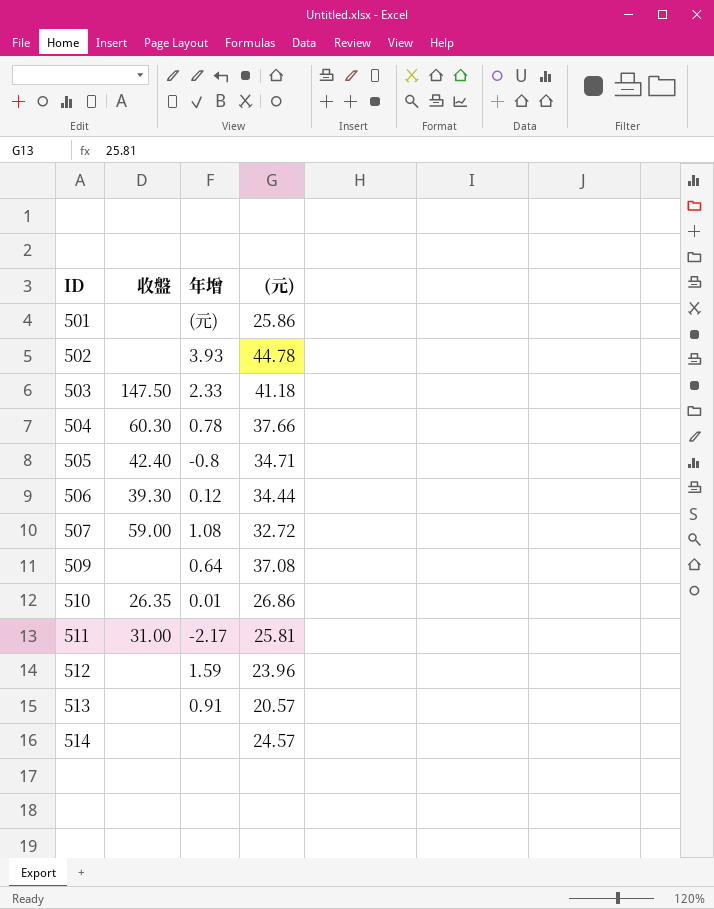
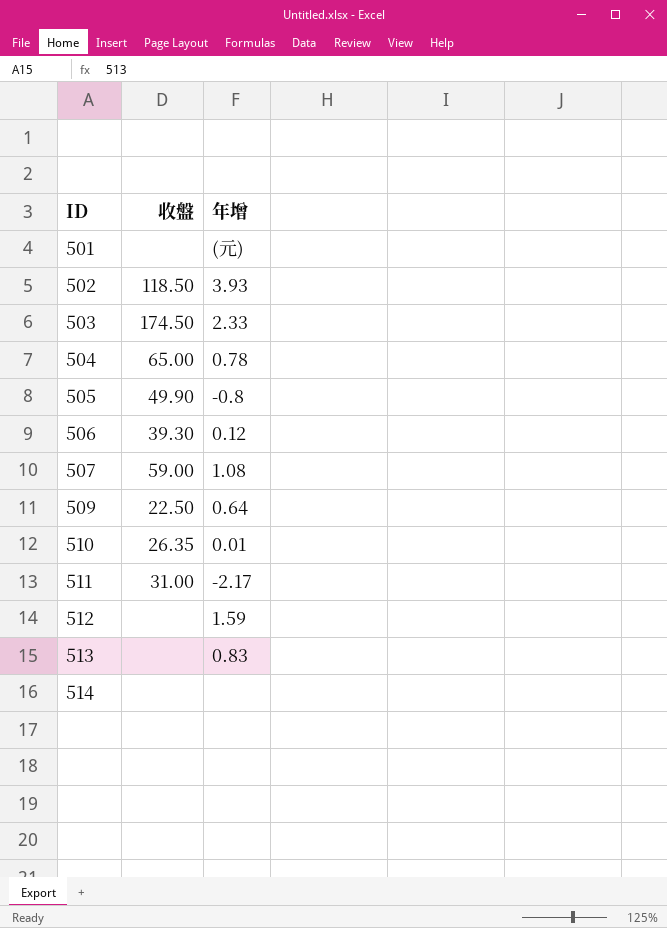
column (元) | position: 4 -> none
502 | 收盤: none -> 118.50
503 | 收盤: 147.50 -> 174.50
504 | 收盤: 60.30 -> 65.00
505 | 收盤: 42.40 -> 49.90
509 | 收盤: none -> 22.50
513 | 年增: 0.91 -> 0.83

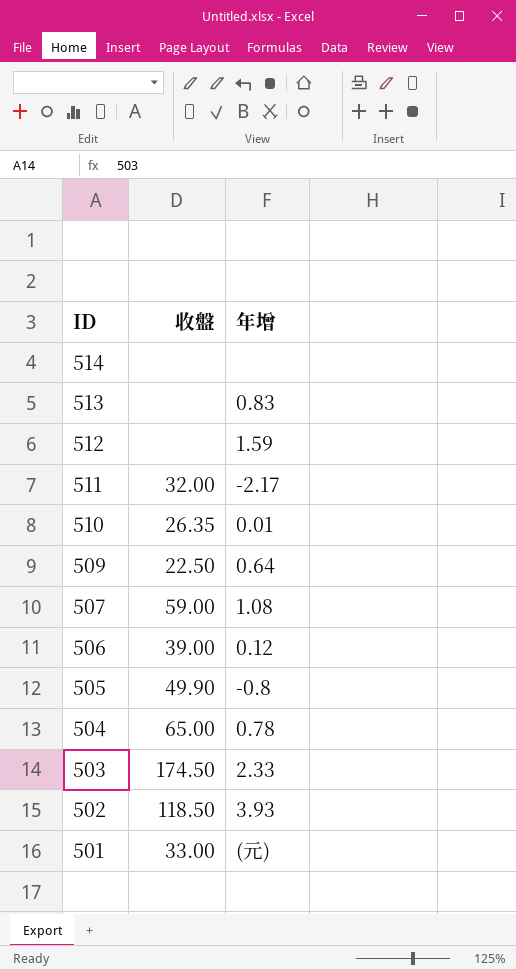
row order: ID ascending -> ID descending
511 | 收盤: 31.00 -> 32.00
506 | 收盤: 39.30 -> 39.00
501 | 收盤: none -> 33.00

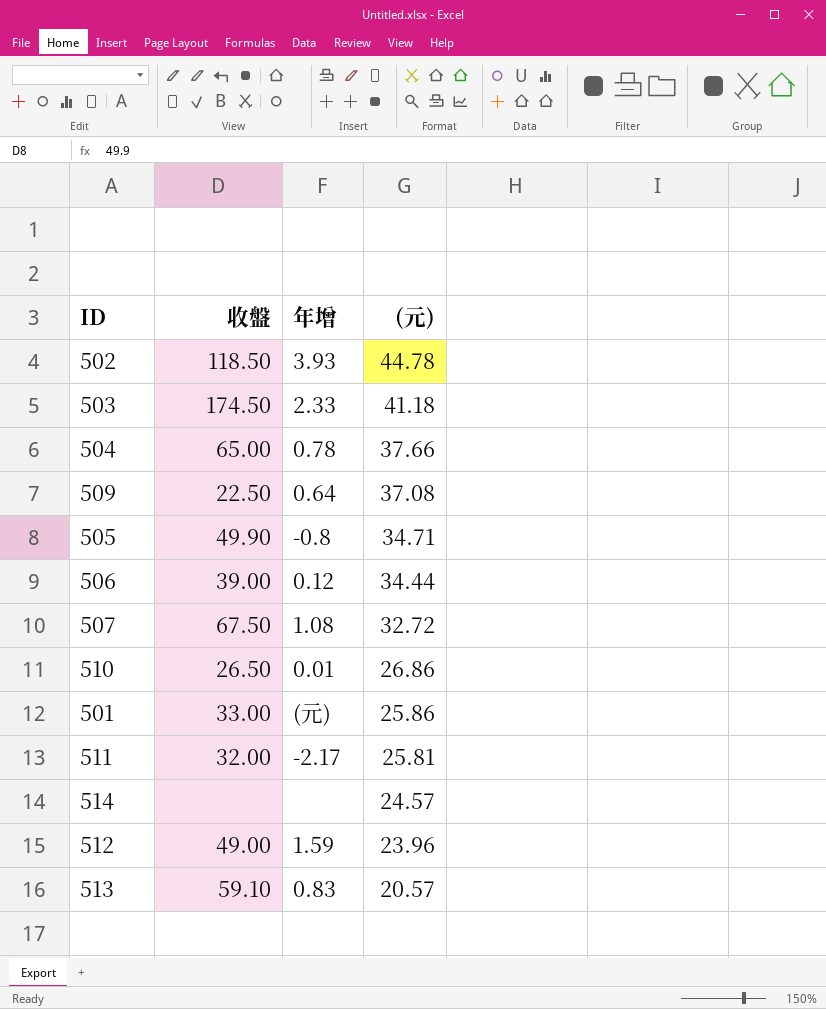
row order: ID descending -> (元) descending
column (元) | position: none -> 4
507 | 收盤: 59.00 -> 67.50
510 | 收盤: 26.35 -> 26.50
512 | 收盤: none -> 49.00
513 | 收盤: none -> 59.10

